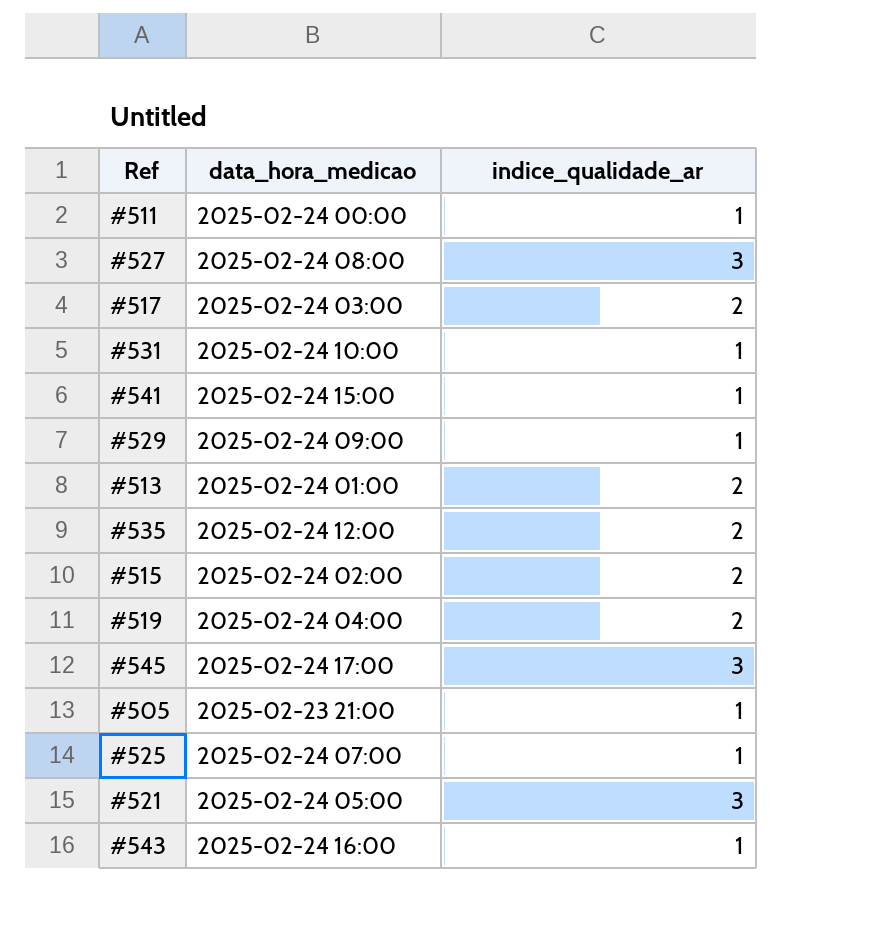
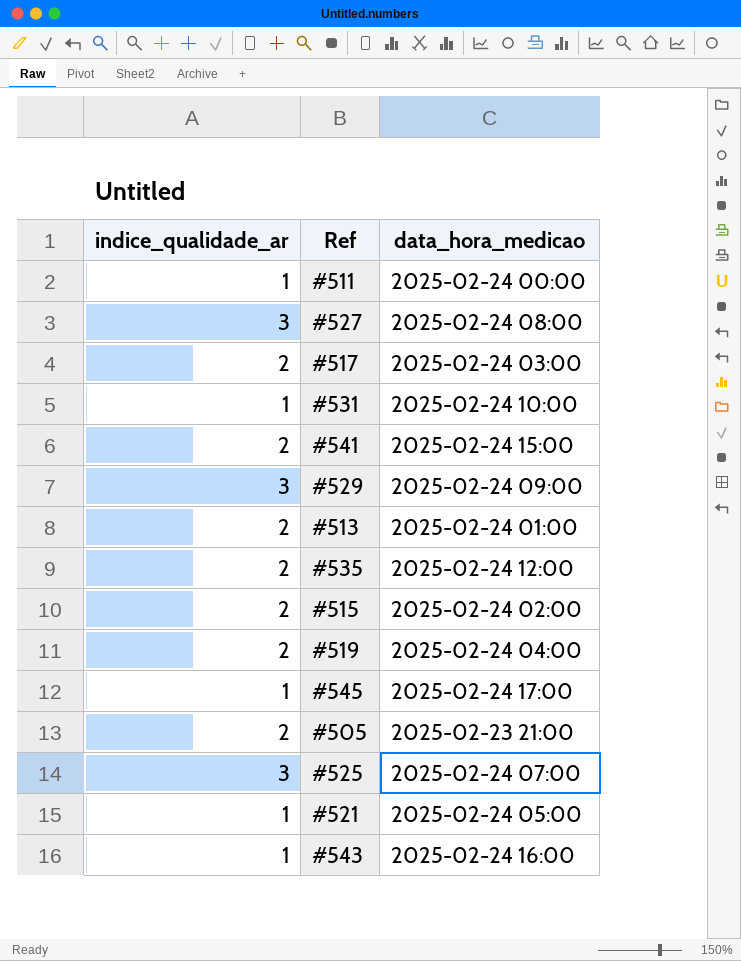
column indice_qualidade_ar | position: 3 -> 1
#541 | indice_qualidade_ar: 1 -> 2
#529 | indice_qualidade_ar: 1 -> 3
#545 | indice_qualidade_ar: 3 -> 1
#505 | indice_qualidade_ar: 1 -> 2
#525 | indice_qualidade_ar: 1 -> 3
#521 | indice_qualidade_ar: 3 -> 1

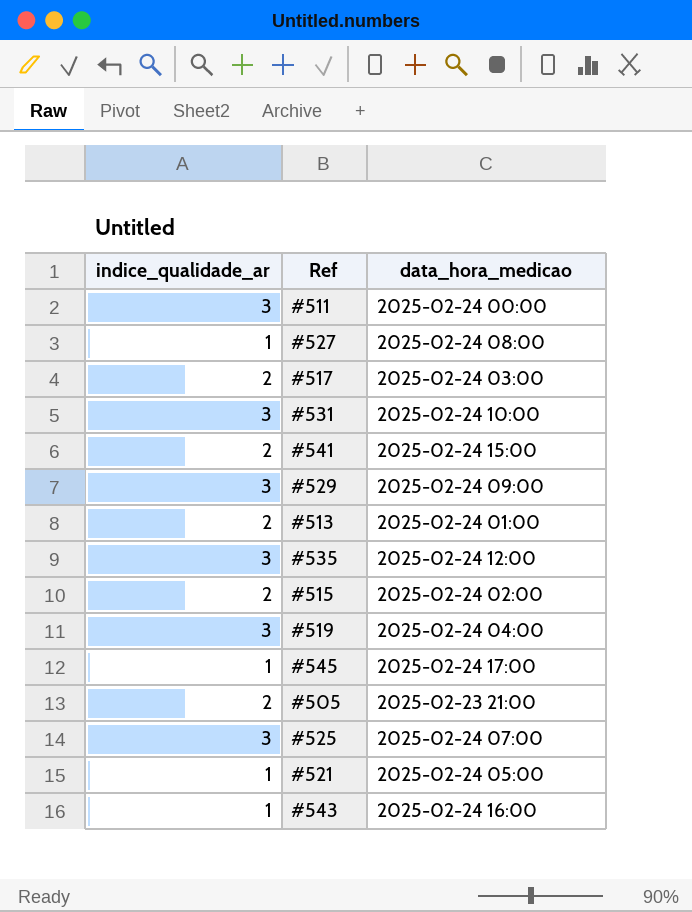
#511 | indice_qualidade_ar: 1 -> 3
#527 | indice_qualidade_ar: 3 -> 1
#531 | indice_qualidade_ar: 1 -> 3
#535 | indice_qualidade_ar: 2 -> 3
#519 | indice_qualidade_ar: 2 -> 3

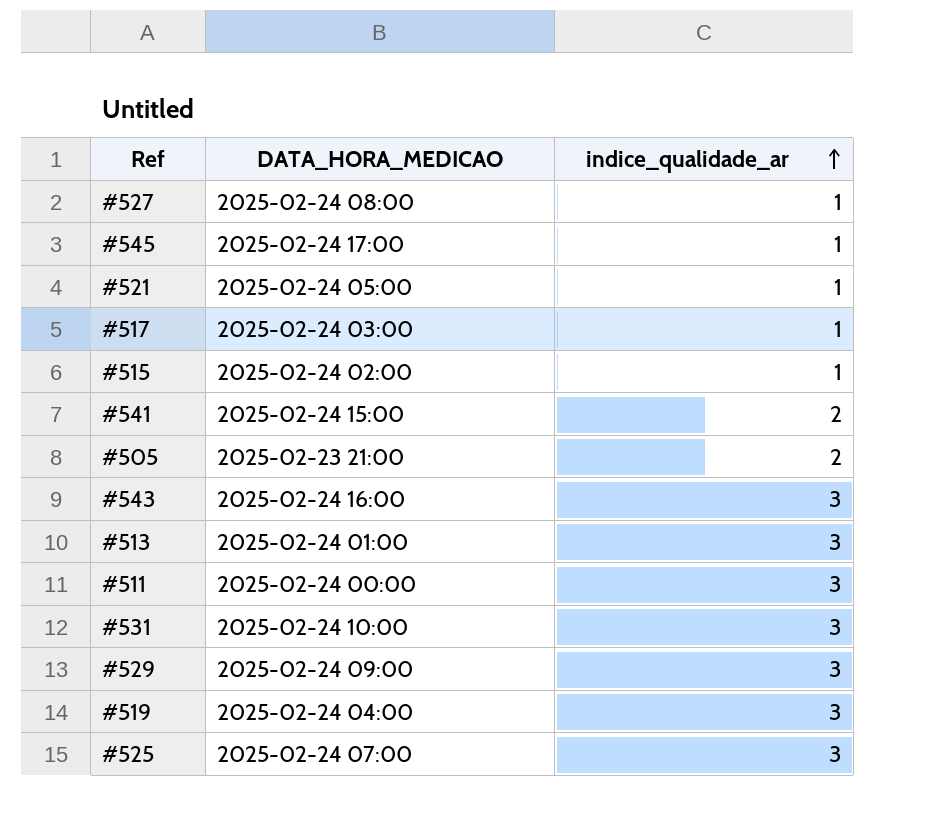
row order: none -> indice_qualidade_ar ascending
column name: data_hora_medicao -> DATA_HORA_MEDICAO
column indice_qualidade_ar | position: 1 -> 3
row #535: 3 | 2025-02-24 12:00 -> none
#517 | indice_qualidade_ar: 2 -> 1
#515 | indice_qualidade_ar: 2 -> 1
#543 | indice_qualidade_ar: 1 -> 3
#513 | indice_qualidade_ar: 2 -> 3

